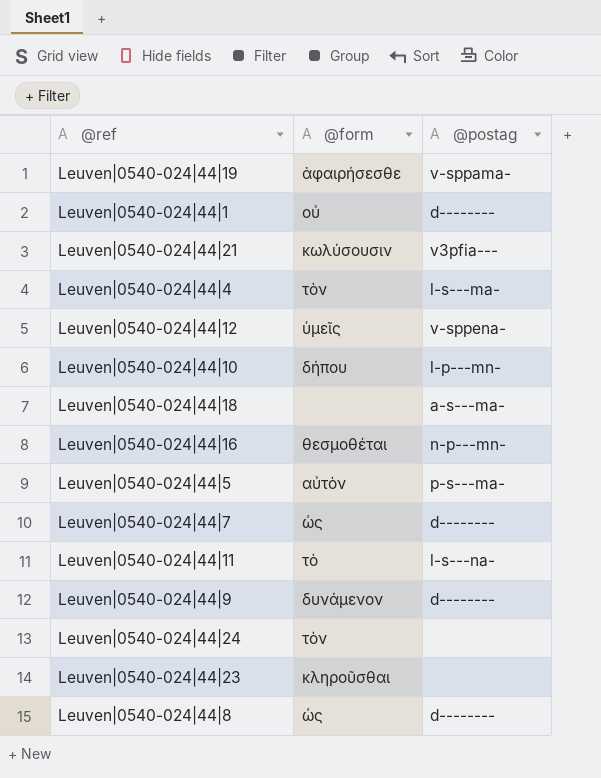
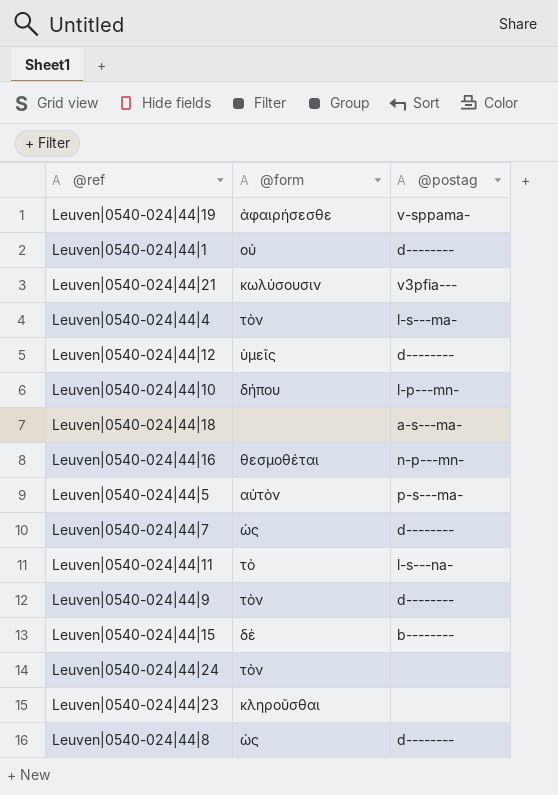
Leuven|0540-024|44|12 | @postag: v-sppena- -> d--------
Leuven|0540-024|44|9 | @form: δυνάμενον -> τὸν
row Leuven|0540-024|44|15: none -> δὲ | b--------

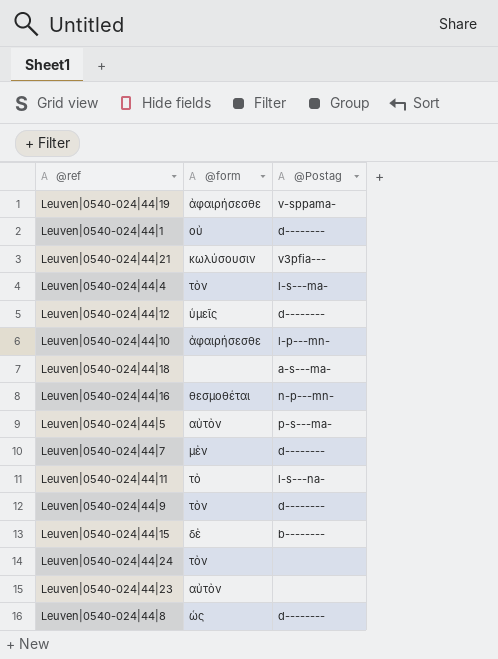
column name: @postag -> @Postag
Leuven|0540-024|44|10 | @form: δήπου -> ἀφαιρήσεσθε
Leuven|0540-024|44|7 | @form: ὡς -> μὲν
Leuven|0540-024|44|23 | @form: κληροῦσθαι -> αὐτὸν

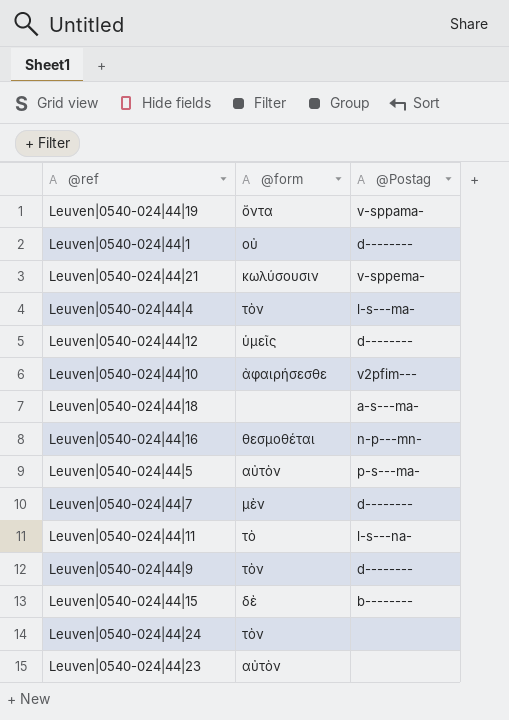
row Leuven|0540-024|44|8: ὡς | d-------- -> none
Leuven|0540-024|44|19 | @form: ἀφαιρήσεσθε -> ὄντα
Leuven|0540-024|44|21 | @Postag: v3pfia--- -> v-sppema-
Leuven|0540-024|44|10 | @Postag: l-p---mn- -> v2pfim---

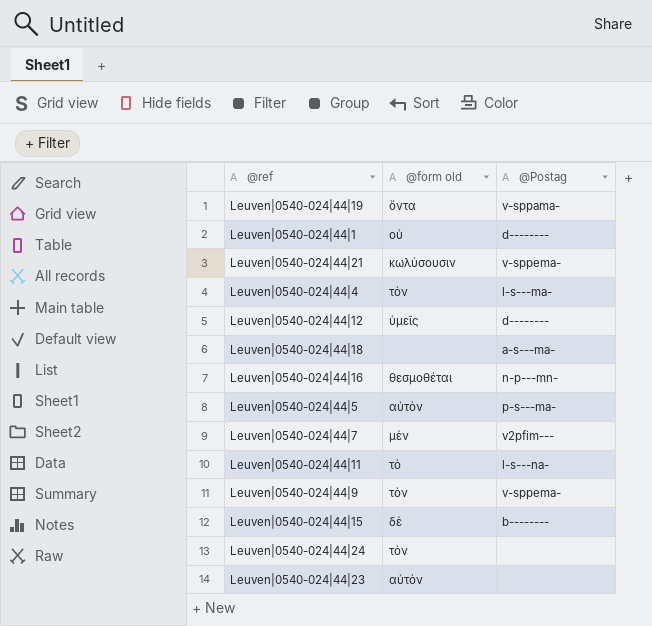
column name: @form -> @form old
row Leuven|0540-024|44|10: ἀφαιρήσεσθε | v2pfim--- -> none
Leuven|0540-024|44|7 | @Postag: d-------- -> v2pfim---
Leuven|0540-024|44|9 | @Postag: d-------- -> v-sppema-

